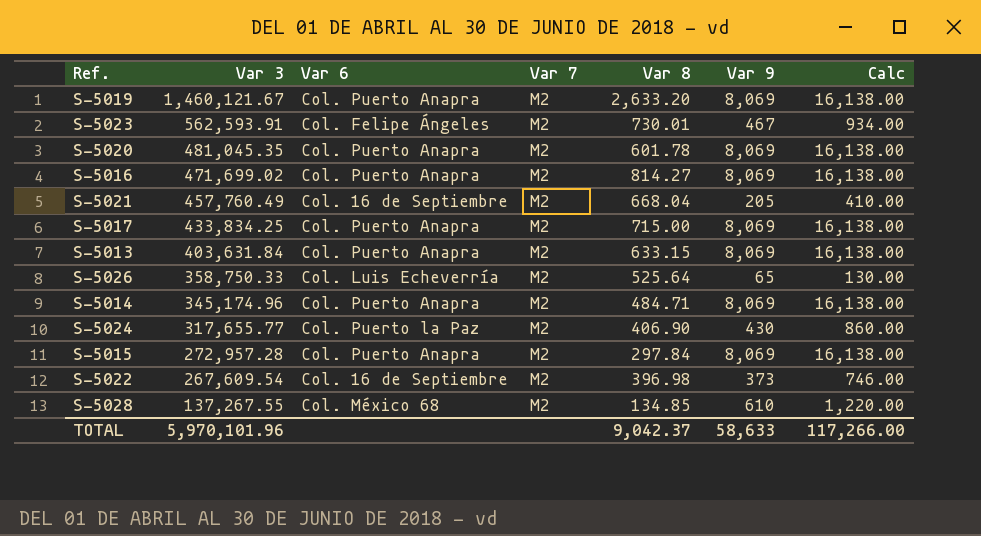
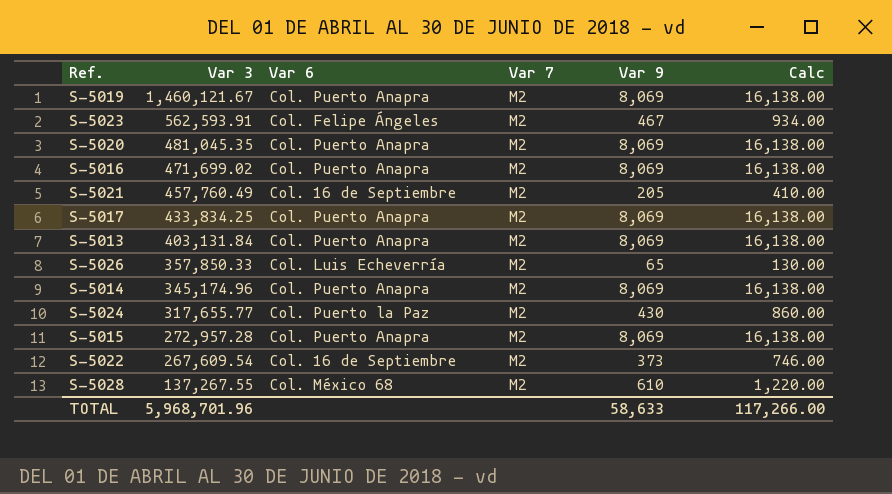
column Var 8 | position: 5 -> none
S-5013 | Var 3: 403,631.84 -> 403,131.84
S-5026 | Var 3: 358,750.33 -> 357,850.33
TOTAL | Var 3: 5,970,101.96 -> 5,968,701.96

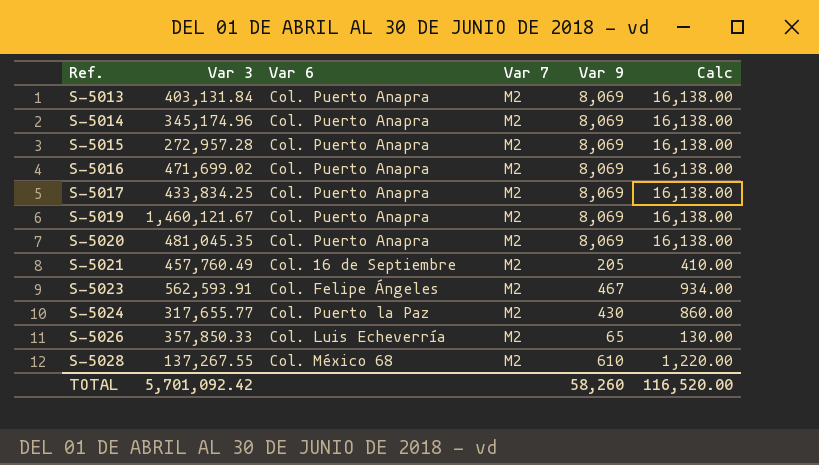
row order: Var 3 descending -> Ref. ascending
row S-5022: 267,609.54 | Col. 16 de Septiembre | M2 | 373 | 746.00 -> none
TOTAL | Var 3: 5,968,701.96 -> 5,701,092.42
TOTAL | Var 9: 58,633 -> 58,260
TOTAL | Calc: 117,266.00 -> 116,520.00

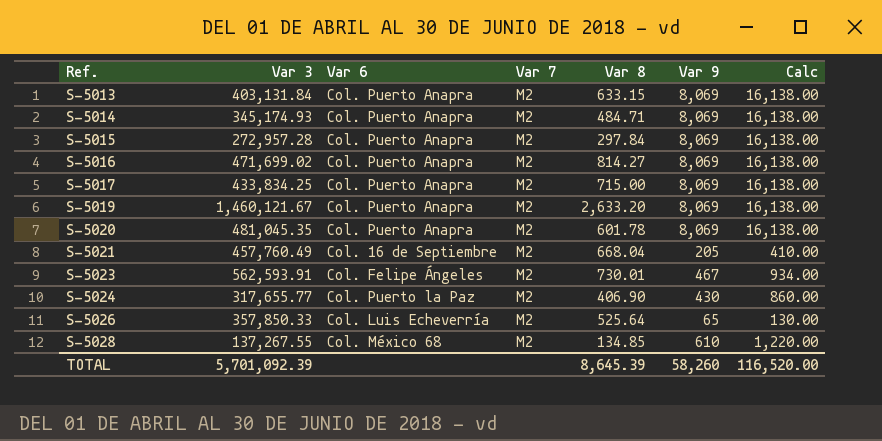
column Var 8 | position: none -> 5
S-5014 | Var 3: 345,174.96 -> 345,174.93
TOTAL | Var 3: 5,701,092.42 -> 5,701,092.39

